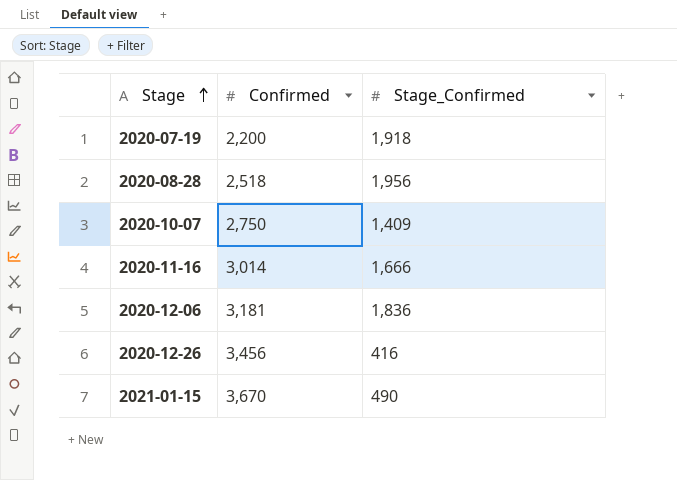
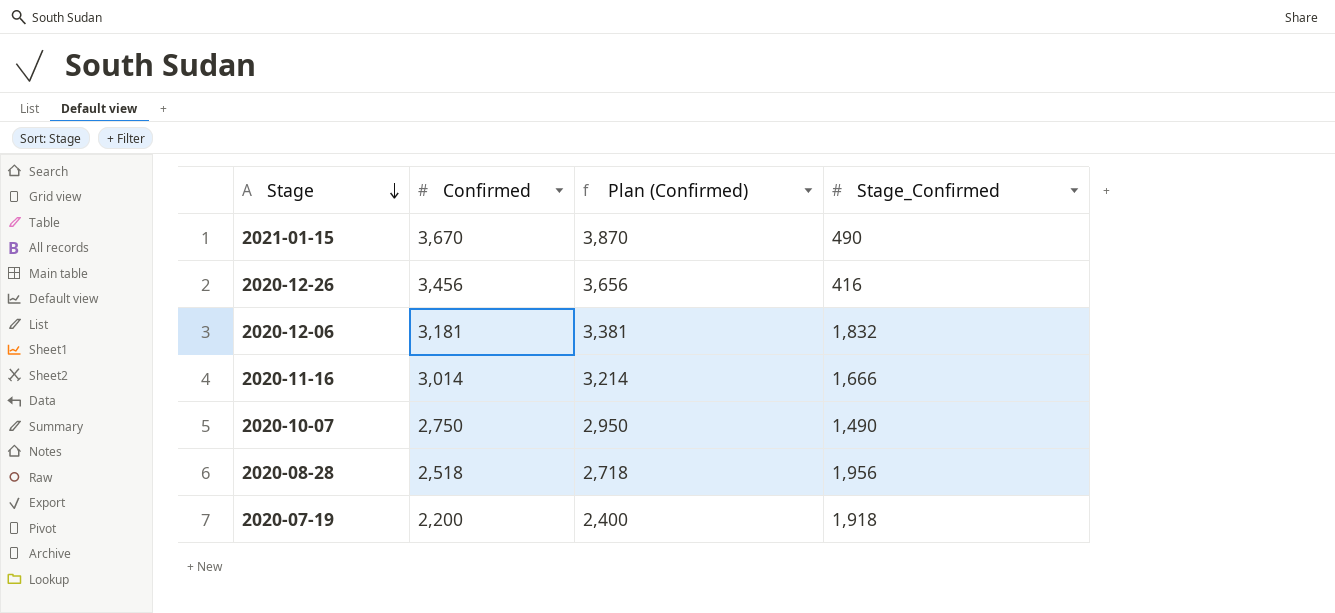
row order: Stage ascending -> Stage descending
column Plan (Confirmed) | formula: none -> [Confirmed] + 200
2020-12-06 | Stage_Confirmed: 1,836 -> 1,832
2020-10-07 | Stage_Confirmed: 1,409 -> 1,490

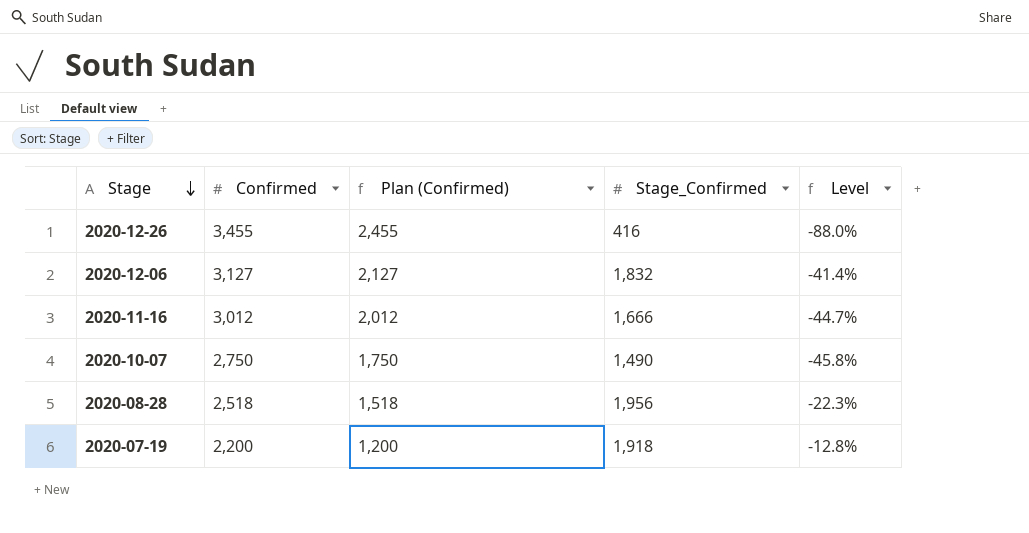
column Plan (Confirmed) | formula: [Confirmed] + 200 -> [Confirmed] - 1000
column Level | formula: none -> ([Stage_Confirmed] - [Confirmed]) / [Confirmed]
row 2021-01-15: 3,670 | 3,870 | 490 -> none
2020-12-26 | Confirmed: 3,456 -> 3,455
2020-12-06 | Confirmed: 3,181 -> 3,127
2020-11-16 | Confirmed: 3,014 -> 3,012

